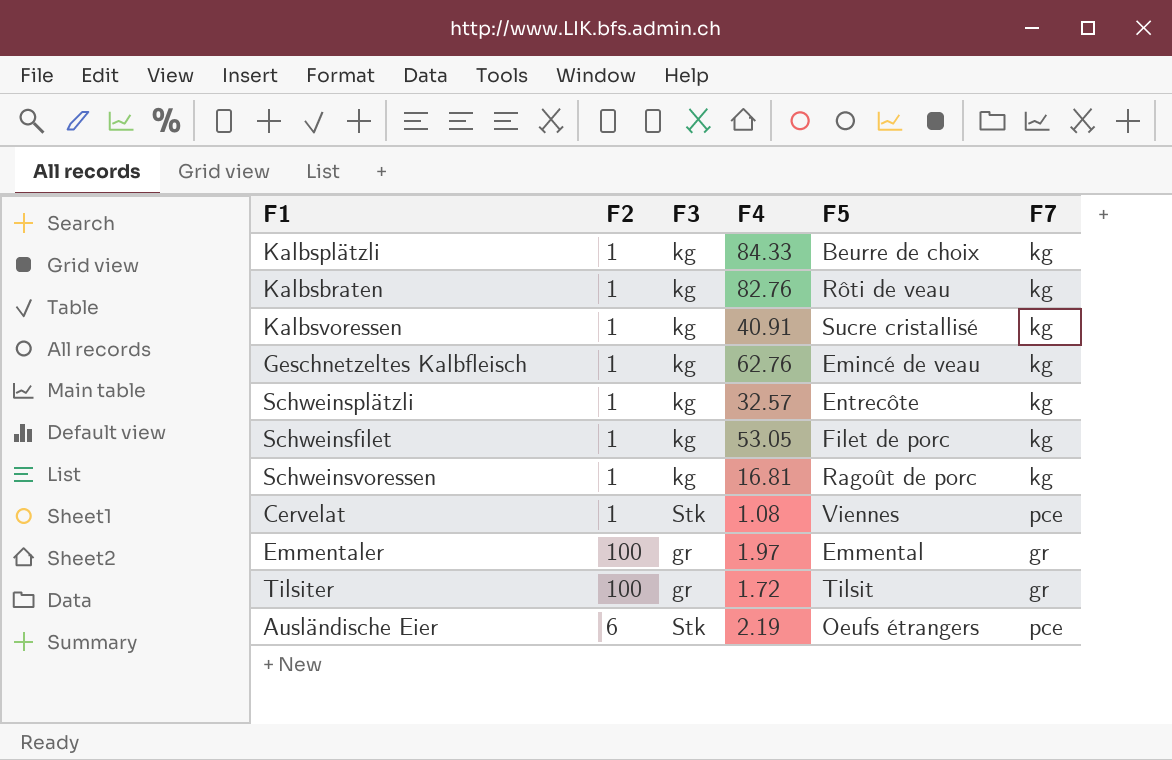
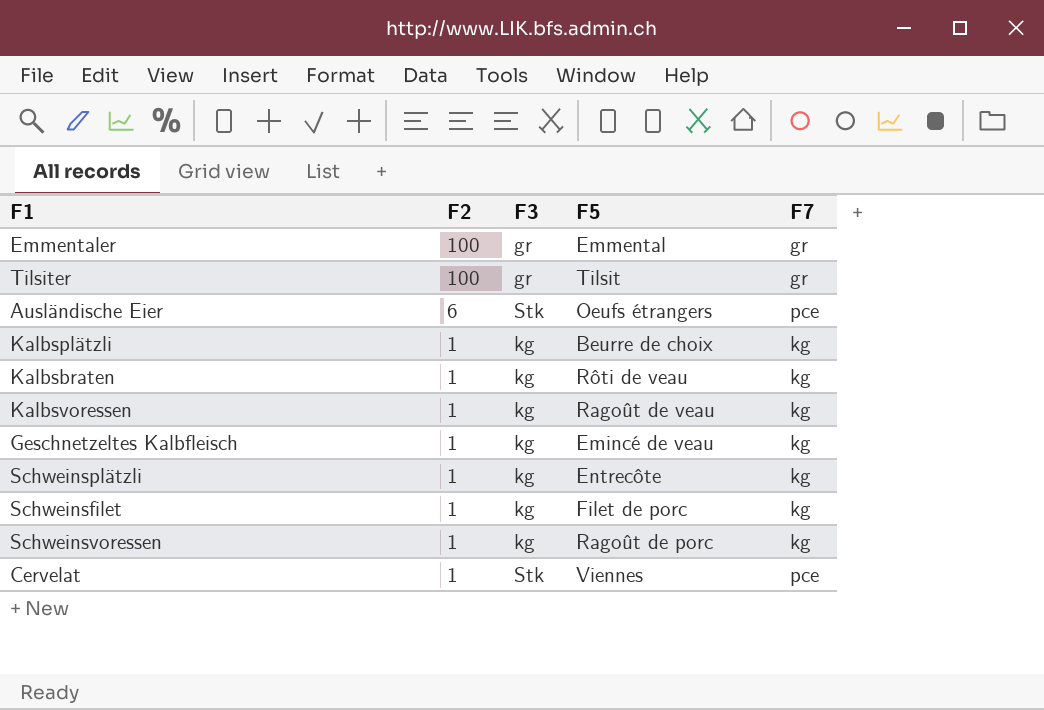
row order: none -> F2 descending
column F4 | position: 4 -> none
Kalbsvoressen | F5: Sucre cristallisé -> Ragoût de veau

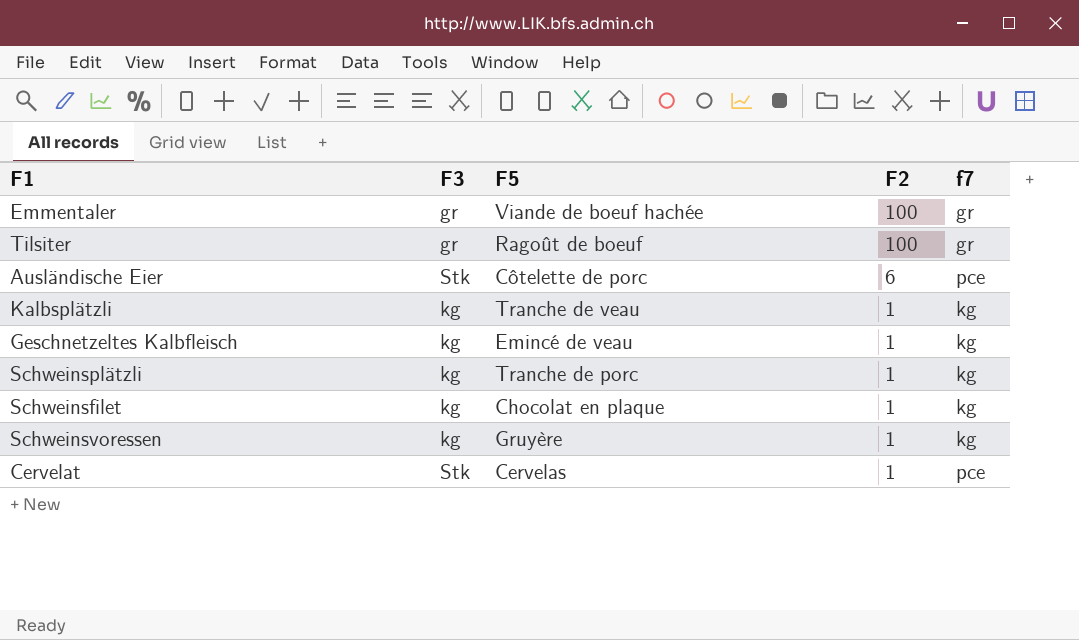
column F2 | position: 2 -> 4
column name: F7 -> f7
row Kalbsbraten: 1 | kg | Rôti de veau | kg -> none
row Kalbsvoressen: 1 | kg | Ragoût de veau | kg -> none
Emmentaler | F5: Emmental -> Viande de boeuf hachée
Tilsiter | F5: Tilsit -> Ragoût de boeuf
Ausländische Eier | F5: Oeufs étrangers -> Côtelette de porc
Kalbsplätzli | F5: Beurre de choix -> Tranche de veau
Schweinsplätzli | F5: Entrecôte -> Tranche de porc
Schweinsfilet | F5: Filet de porc -> Chocolat en plaque
Schweinsvoressen | F5: Ragoût de porc -> Gruyère
Cervelat | F5: Viennes -> Cervelas

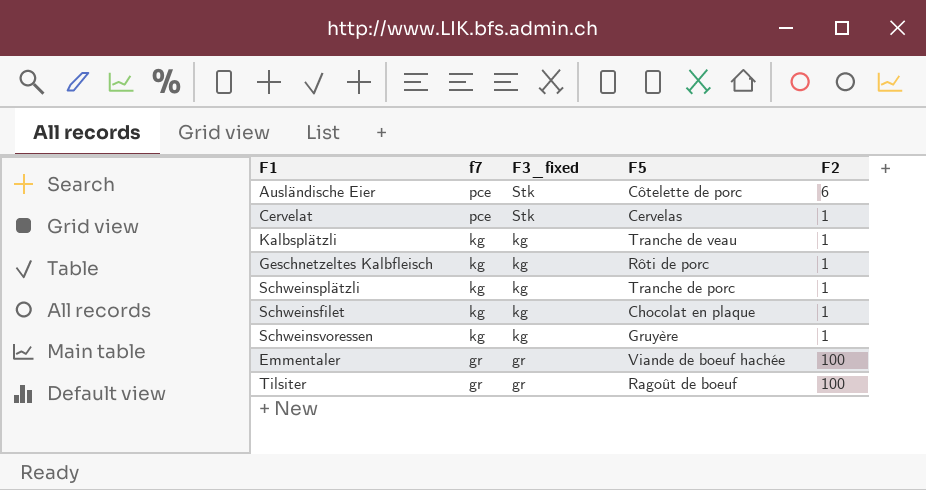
row order: F2 descending -> f7 descending
column f7 | position: 5 -> 2
column name: F3 -> F3_fixed
Geschnetzeltes Kalbfleisch | F5: Emincé de veau -> Rôti de porc

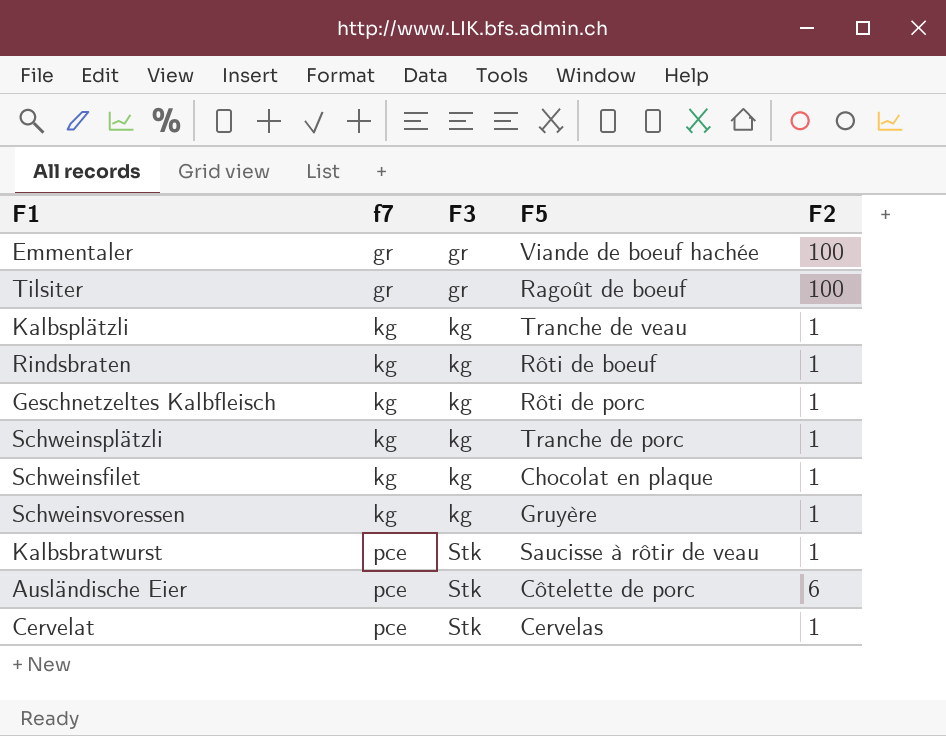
row order: f7 descending -> f7 ascending
column name: F3_fixed -> F3
row Rindsbraten: none -> kg | kg | Rôti de boeuf | 1
row Kalbsbratwurst: none -> pce | Stk | Saucisse à rôtir de veau | 1

